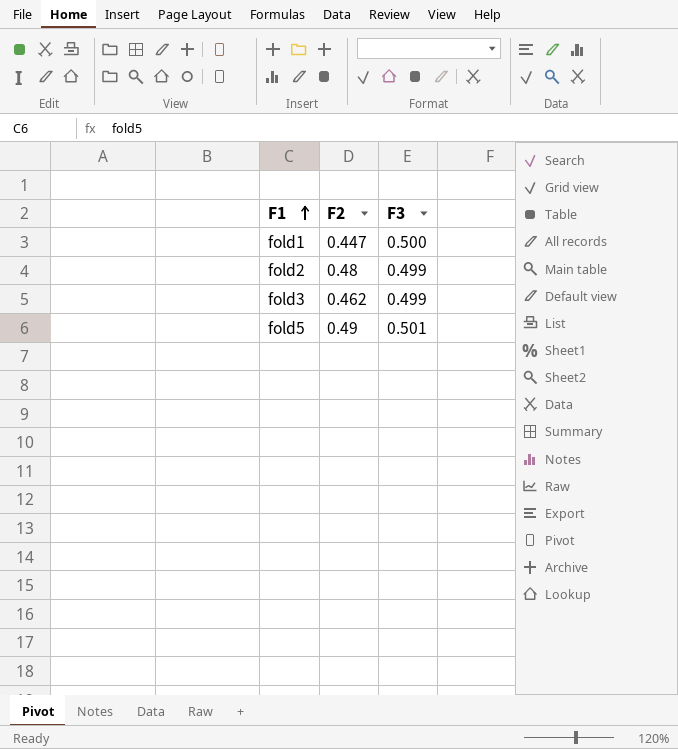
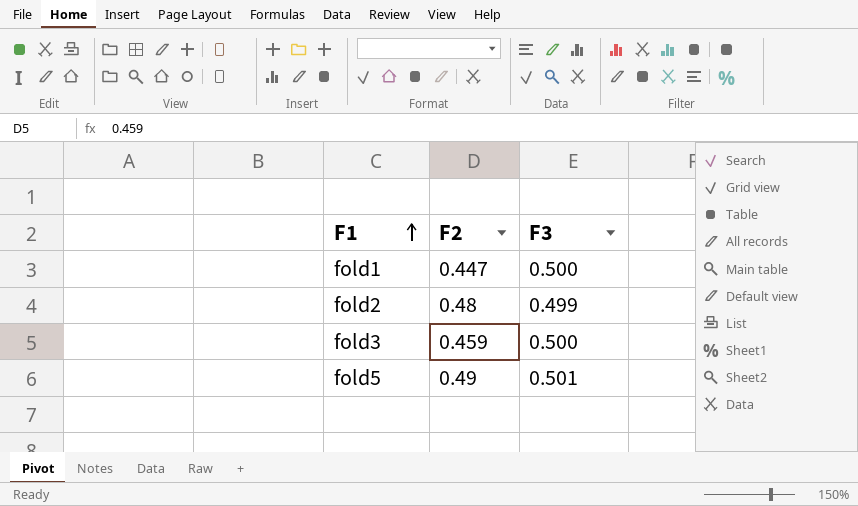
fold3 | F2: 0.462 -> 0.459
fold3 | F3: 0.499 -> 0.500

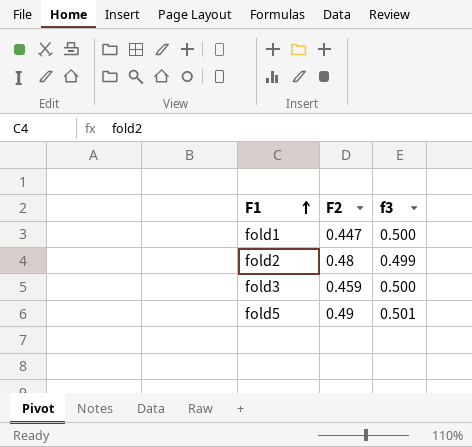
column name: F3 -> f3

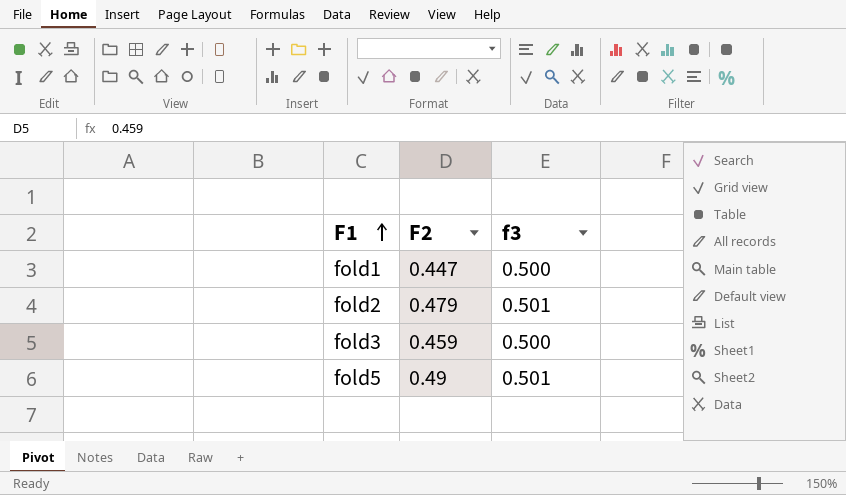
fold2 | F2: 0.48 -> 0.479
fold2 | f3: 0.499 -> 0.501

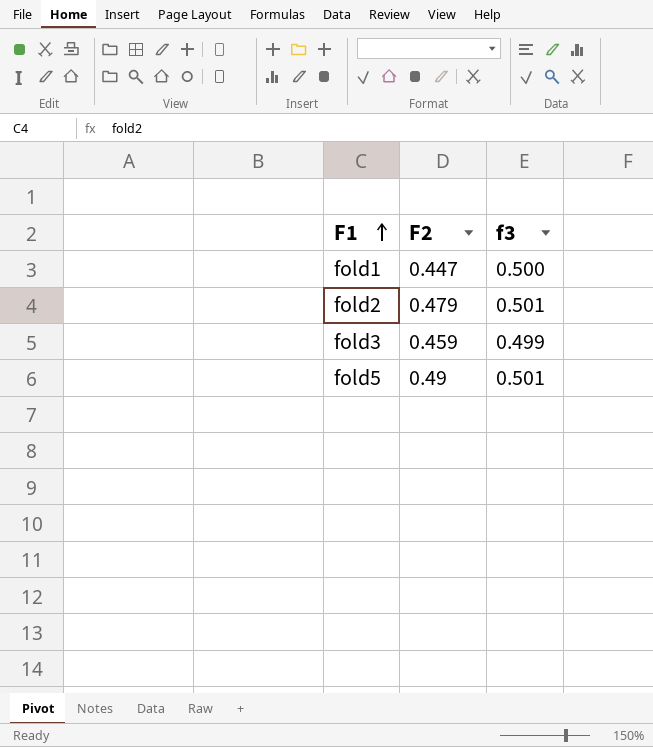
fold3 | f3: 0.500 -> 0.499

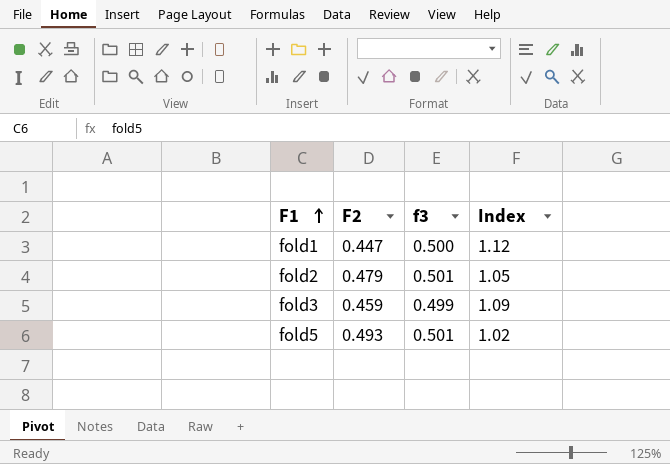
column Index | formula: none -> [f3] / [F2]
fold5 | F2: 0.49 -> 0.493

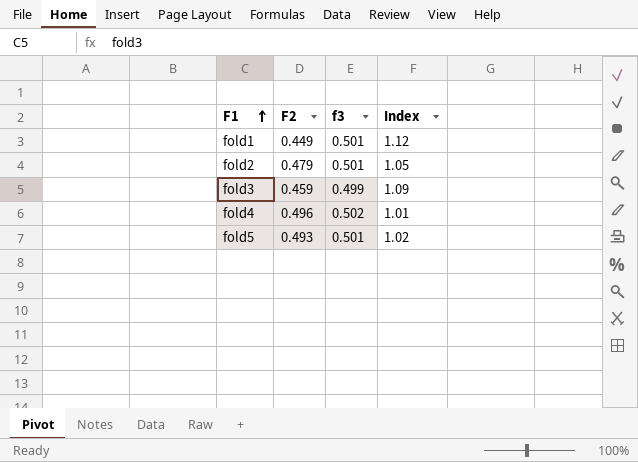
fold1 | F2: 0.447 -> 0.449
fold1 | f3: 0.500 -> 0.501
row fold4: none -> 0.496 | 0.502 | 1.01

